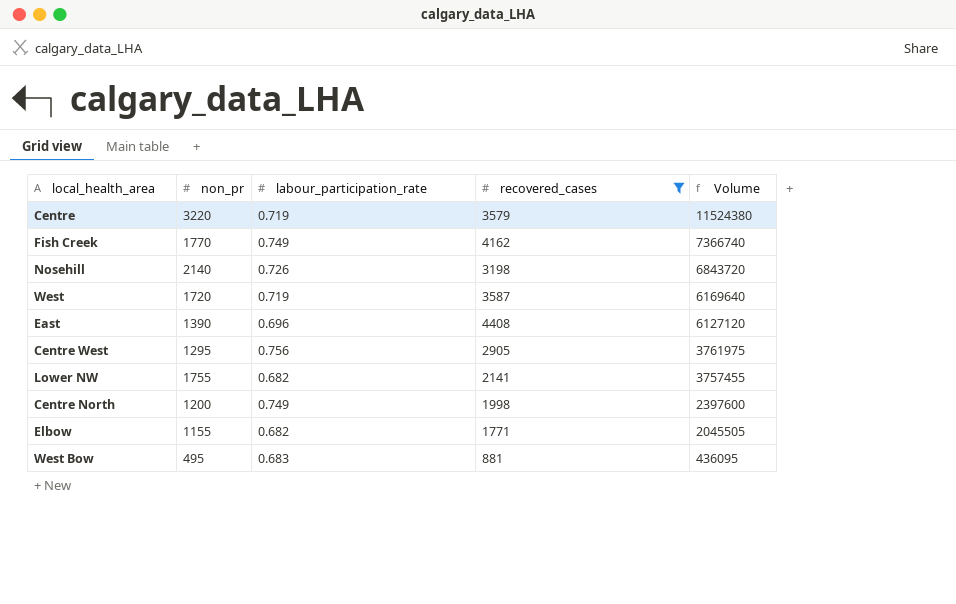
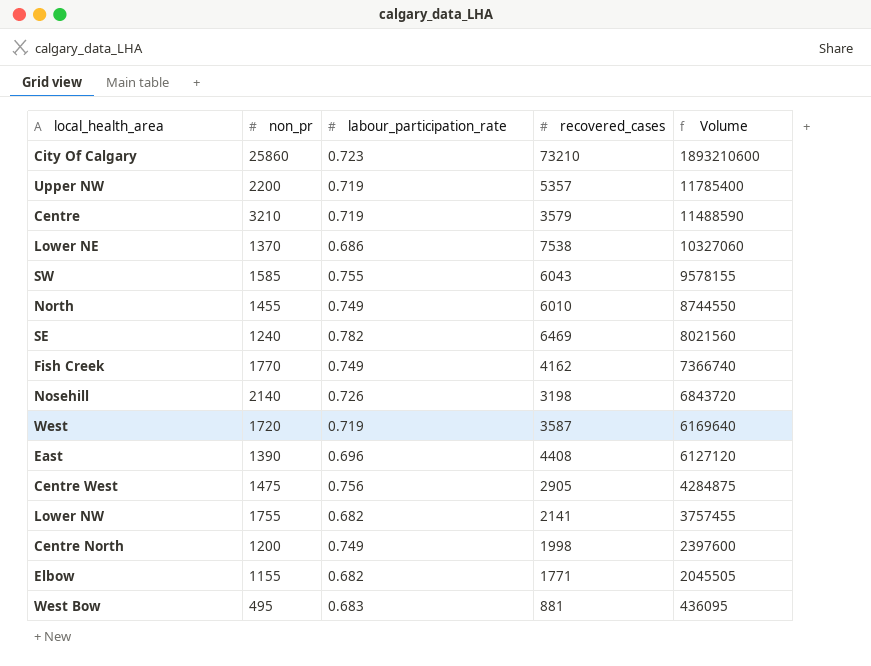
filter: recovered_cases <= 4408 -> none
Centre | non_pr: 3220 -> 3210
Centre | Volume: 11524380 -> 11488590
Centre West | non_pr: 1295 -> 1475
Centre West | Volume: 3761975 -> 4284875

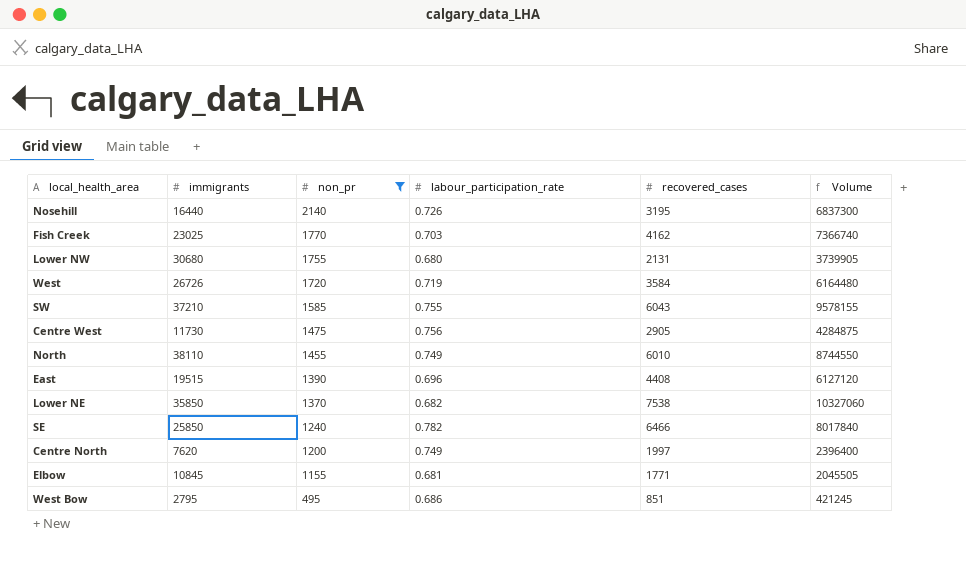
filter: none -> non_pr <= 2140
row order: Volume descending -> non_pr descending
column immigrants | position: none -> 2
Nosehill | recovered_cases: 3198 -> 3195
Nosehill | Volume: 6843720 -> 6837300
Fish Creek | labour_participation_rate: 0.749 -> 0.703
Lower NW | labour_participation_rate: 0.682 -> 0.680
Lower NW | recovered_cases: 2141 -> 2131
Lower NW | Volume: 3757455 -> 3739905
West | recovered_cases: 3587 -> 3584
West | Volume: 6169640 -> 6164480
Lower NE | labour_participation_rate: 0.686 -> 0.682
SE | recovered_cases: 6469 -> 6466
SE | Volume: 8021560 -> 8017840
Centre North | recovered_cases: 1998 -> 1997
Centre North | Volume: 2397600 -> 2396400
Elbow | labour_participation_rate: 0.682 -> 0.681
West Bow | labour_participation_rate: 0.683 -> 0.686
West Bow | recovered_cases: 881 -> 851
West Bow | Volume: 436095 -> 421245

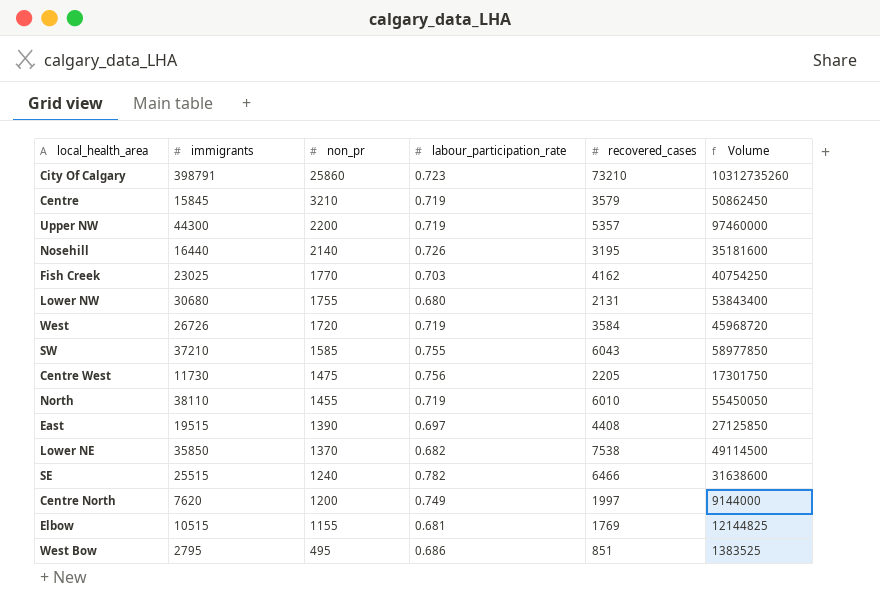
filter: non_pr <= 2140 -> none
column Volume | formula: [non_pr] * [recovered_cases] -> [immigrants] * [non_pr]
Centre West | recovered_cases: 2905 -> 2205
North | labour_participation_rate: 0.749 -> 0.719
East | labour_participation_rate: 0.696 -> 0.697
SE | immigrants: 25850 -> 25515
Elbow | immigrants: 10845 -> 10515
Elbow | recovered_cases: 1771 -> 1769

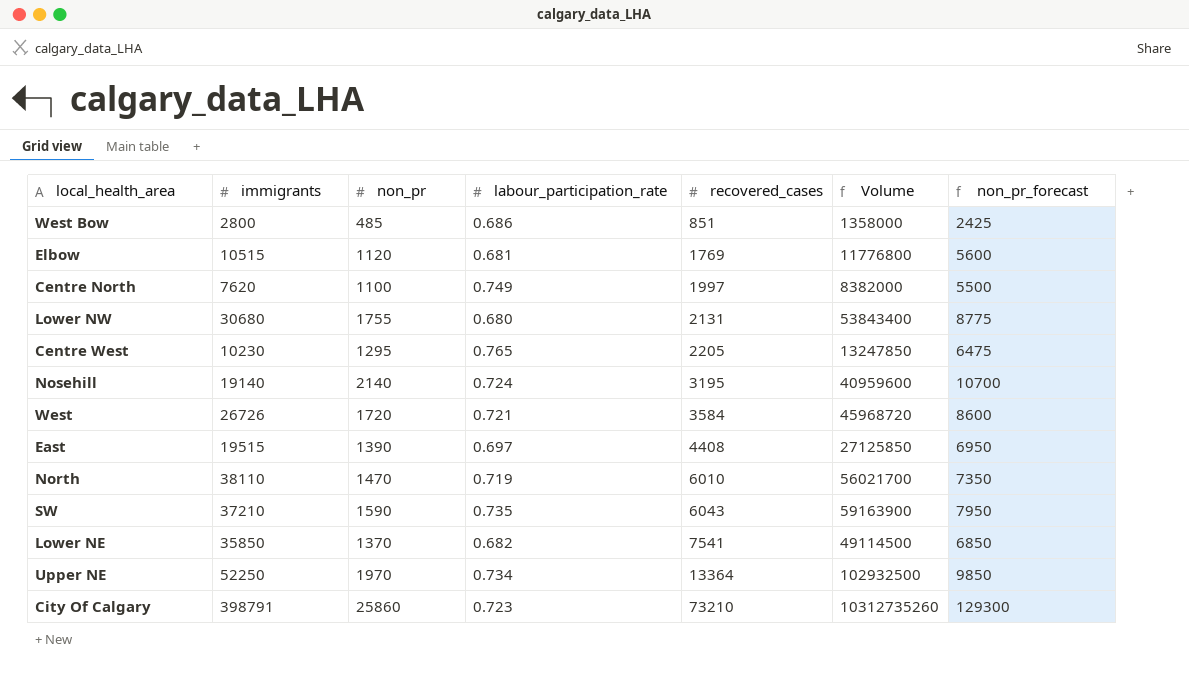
row order: non_pr descending -> recovered_cases ascending
column non_pr_forecast | formula: none -> [non_pr] * 5
row Centre: 15845 | 3210 | 0.719 | 3579 | 50862450 -> none
row Upper NW: 44300 | 2200 | 0.719 | 5357 | 97460000 -> none
row Fish Creek: 23025 | 1770 | 0.703 | 4162 | 40754250 -> none
row SE: 25515 | 1240 | 0.782 | 6466 | 31638600 -> none
West Bow | immigrants: 2795 -> 2800
West Bow | non_pr: 495 -> 485
West Bow | Volume: 1383525 -> 1358000
Elbow | non_pr: 1155 -> 1120
Elbow | Volume: 12144825 -> 11776800
Centre North | non_pr: 1200 -> 1100
Centre North | Volume: 9144000 -> 8382000
Centre West | immigrants: 11730 -> 10230
Centre West | non_pr: 1475 -> 1295
Centre West | labour_participation_rate: 0.756 -> 0.765
Centre West | Volume: 17301750 -> 13247850
Nosehill | immigrants: 16440 -> 19140
Nosehill | labour_participation_rate: 0.726 -> 0.724
Nosehill | Volume: 35181600 -> 40959600
West | labour_participation_rate: 0.719 -> 0.721
North | non_pr: 1455 -> 1470
North | Volume: 55450050 -> 56021700
SW | non_pr: 1585 -> 1590
SW | labour_participation_rate: 0.755 -> 0.735
SW | Volume: 58977850 -> 59163900
Lower NE | recovered_cases: 7538 -> 7541
row Upper NE: none -> 52250 | 1970 | 0.734 | 13364 | 102932500 | 9850

